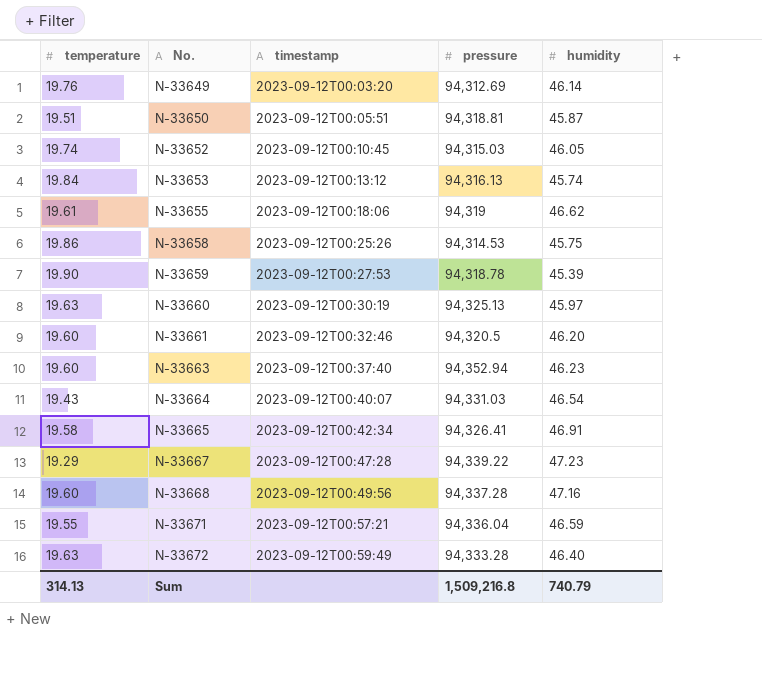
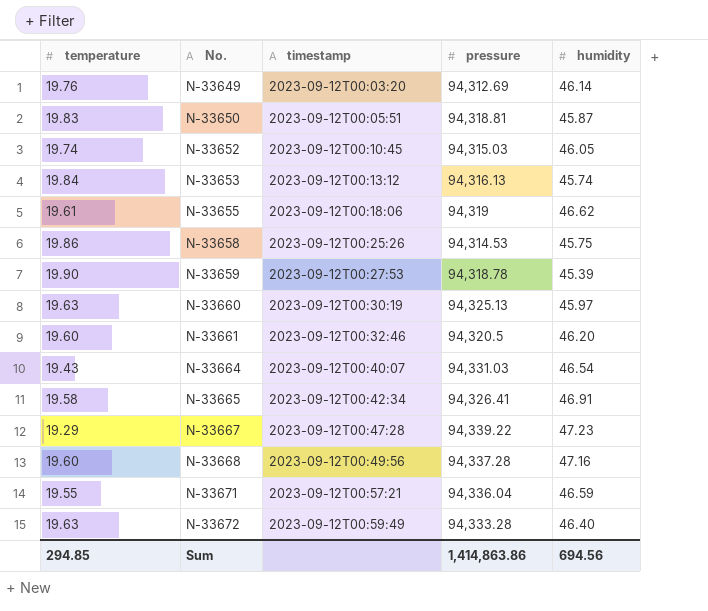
row N-33663: 19.60 | 2023-09-12T00:37:40 | 94,352.94 | 46.23 -> none
N-33650 | temperature: 19.51 -> 19.83
Sum | temperature: 314.13 -> 294.85
Sum | pressure: 1,509,216.8 -> 1,414,863.86
Sum | humidity: 740.79 -> 694.56

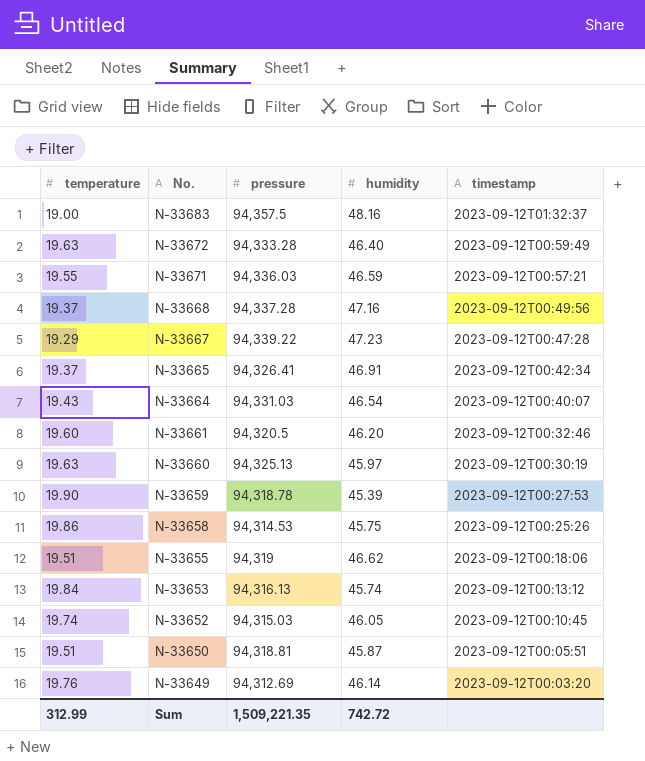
row order: No. ascending -> No. descending
column timestamp | position: 3 -> 5
row N-33683: none -> 19.00 | 94,357.5 | 48.16 | 2023-09-12T01:32:37
N-33671 | pressure: 94,336.04 -> 94,336.03
N-33668 | temperature: 19.60 -> 19.37
N-33665 | temperature: 19.58 -> 19.37
N-33655 | temperature: 19.61 -> 19.51
N-33650 | temperature: 19.83 -> 19.51
Sum | temperature: 294.85 -> 312.99
Sum | pressure: 1,414,863.86 -> 1,509,221.35
Sum | humidity: 694.56 -> 742.72

